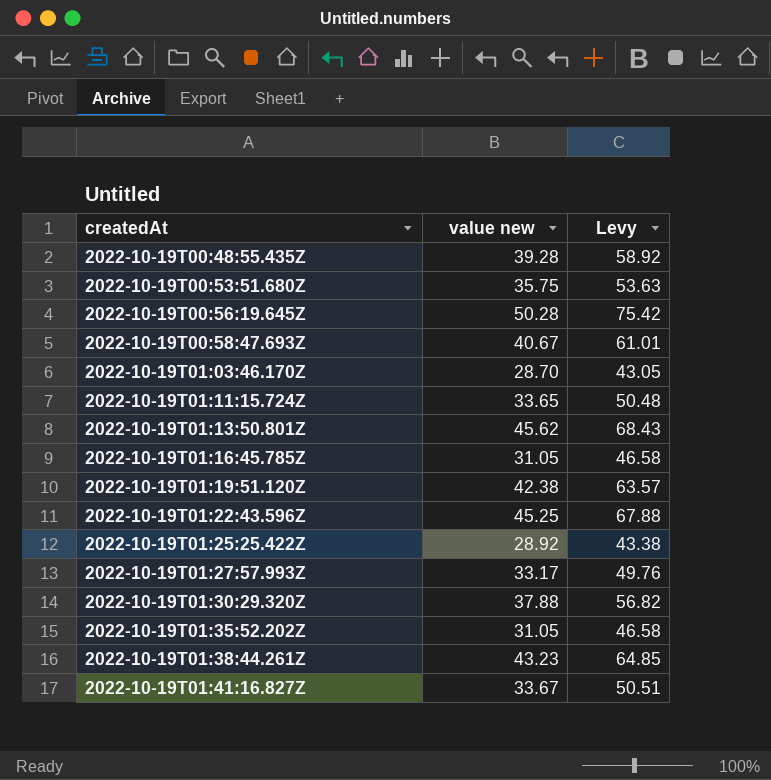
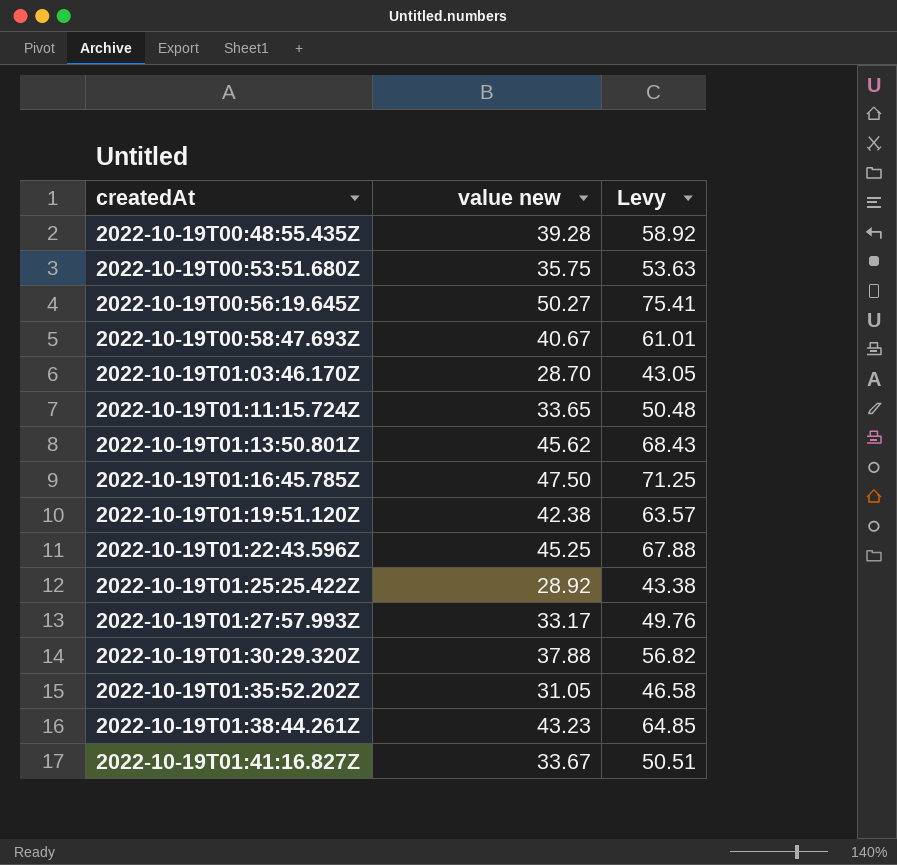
2022-10-19T00:56:19.645Z | value new: 50.28 -> 50.27
2022-10-19T00:56:19.645Z | Levy: 75.42 -> 75.41
2022-10-19T01:16:45.785Z | value new: 31.05 -> 47.50
2022-10-19T01:16:45.785Z | Levy: 46.58 -> 71.25

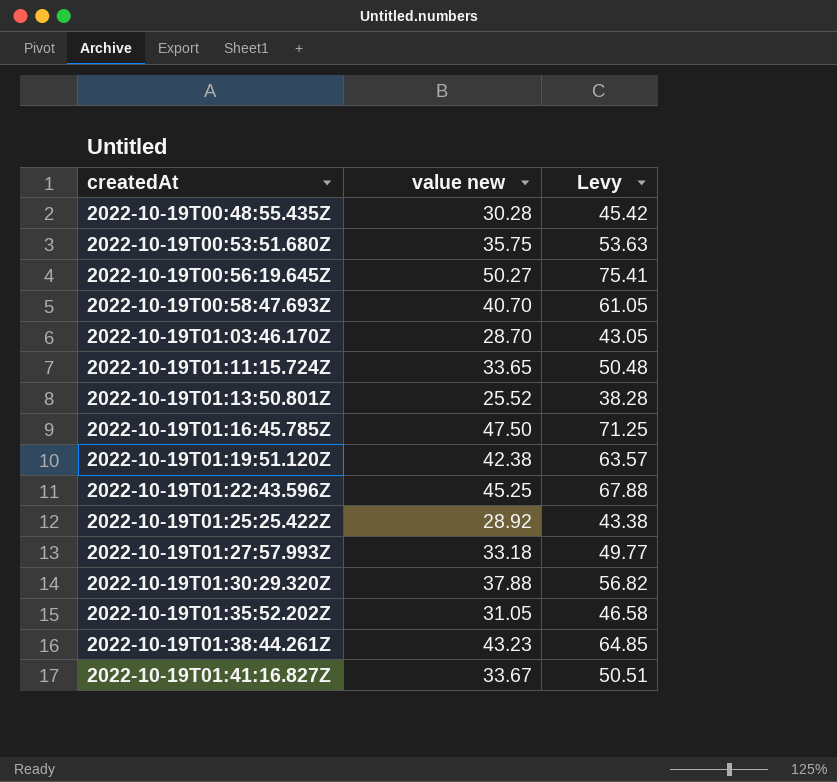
2022-10-19T00:48:55.435Z | value new: 39.28 -> 30.28
2022-10-19T00:48:55.435Z | Levy: 58.92 -> 45.42
2022-10-19T00:58:47.693Z | value new: 40.67 -> 40.70
2022-10-19T00:58:47.693Z | Levy: 61.01 -> 61.05
2022-10-19T01:13:50.801Z | value new: 45.62 -> 25.52
2022-10-19T01:13:50.801Z | Levy: 68.43 -> 38.28
2022-10-19T01:27:57.993Z | value new: 33.17 -> 33.18
2022-10-19T01:27:57.993Z | Levy: 49.76 -> 49.77

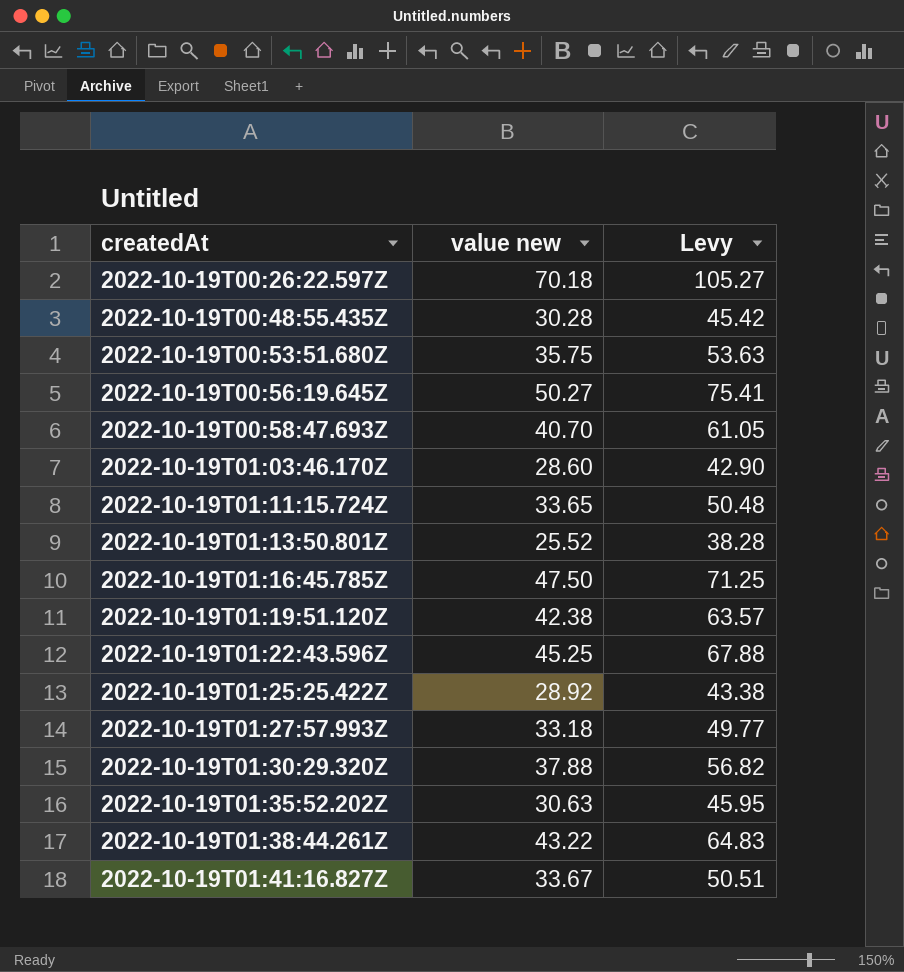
row 2022-10-19T00:26:22.597Z: none -> 70.18 | 105.27
2022-10-19T01:03:46.170Z | value new: 28.70 -> 28.60
2022-10-19T01:03:46.170Z | Levy: 43.05 -> 42.90
2022-10-19T01:35:52.202Z | value new: 31.05 -> 30.63
2022-10-19T01:35:52.202Z | Levy: 46.58 -> 45.95
2022-10-19T01:38:44.261Z | value new: 43.23 -> 43.22
2022-10-19T01:38:44.261Z | Levy: 64.85 -> 64.83

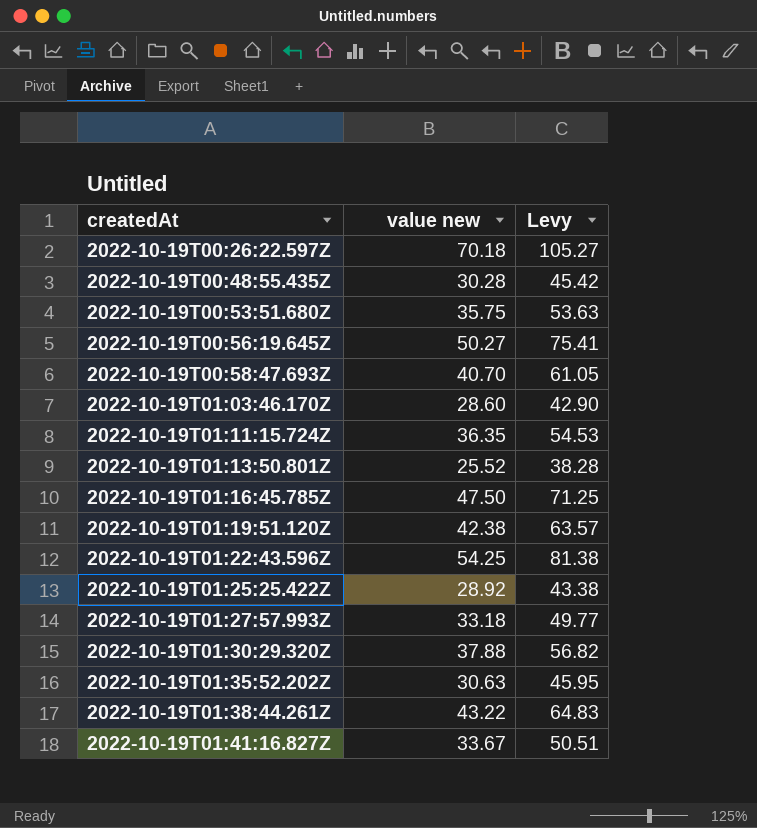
2022-10-19T01:11:15.724Z | value new: 33.65 -> 36.35
2022-10-19T01:11:15.724Z | Levy: 50.48 -> 54.53
2022-10-19T01:22:43.596Z | value new: 45.25 -> 54.25
2022-10-19T01:22:43.596Z | Levy: 67.88 -> 81.38

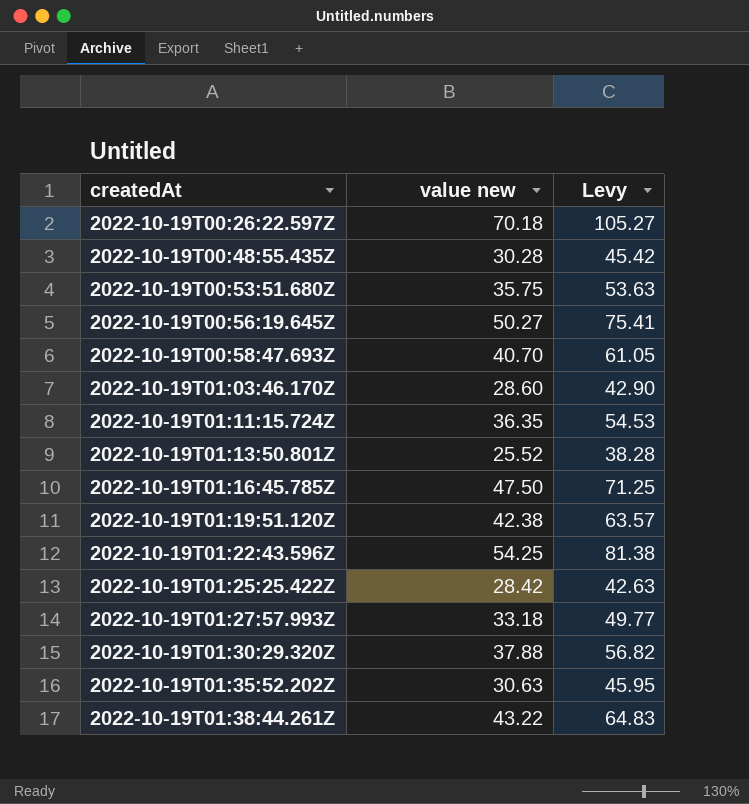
row 2022-10-19T01:41:16.827Z: 33.67 | 50.51 -> none
2022-10-19T01:25:25.422Z | value new: 28.92 -> 28.42
2022-10-19T01:25:25.422Z | Levy: 43.38 -> 42.63

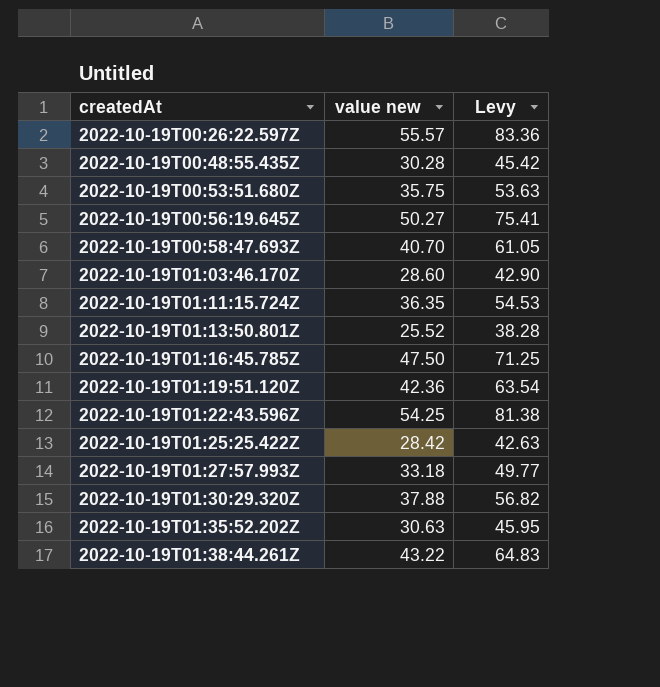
2022-10-19T00:26:22.597Z | value new: 70.18 -> 55.57
2022-10-19T00:26:22.597Z | Levy: 105.27 -> 83.36
2022-10-19T01:19:51.120Z | value new: 42.38 -> 42.36
2022-10-19T01:19:51.120Z | Levy: 63.57 -> 63.54

